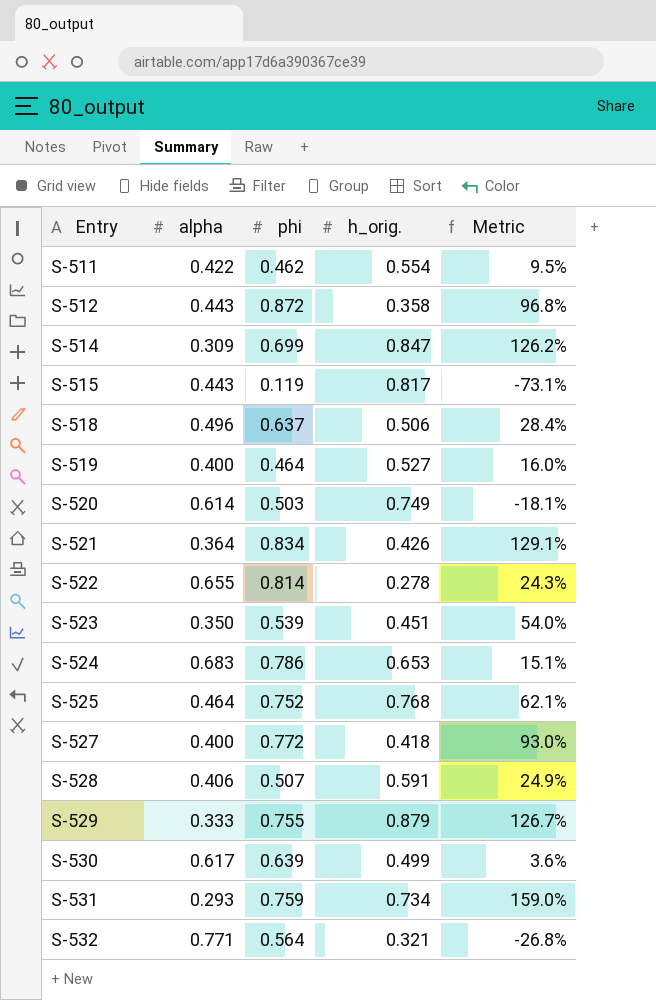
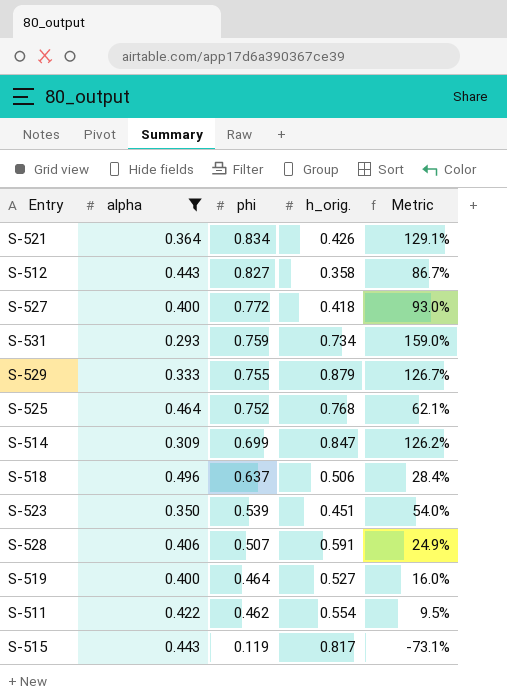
filter: none -> alpha <= 0.496
row order: Entry ascending -> phi descending
S-512 | phi: 0.872 -> 0.827
S-512 | Metric: 96.8% -> 86.7%

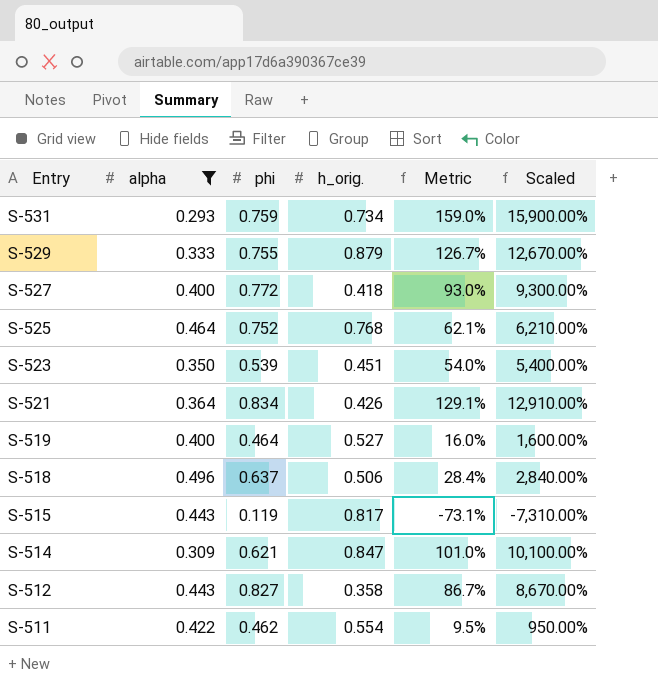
row order: phi descending -> Entry descending
column Scaled | formula: none -> [Metric] * 100
row S-528: 0.406 | 0.507 | 0.591 | 24.9% -> none
S-514 | phi: 0.699 -> 0.621
S-514 | Metric: 126.2% -> 101.0%

